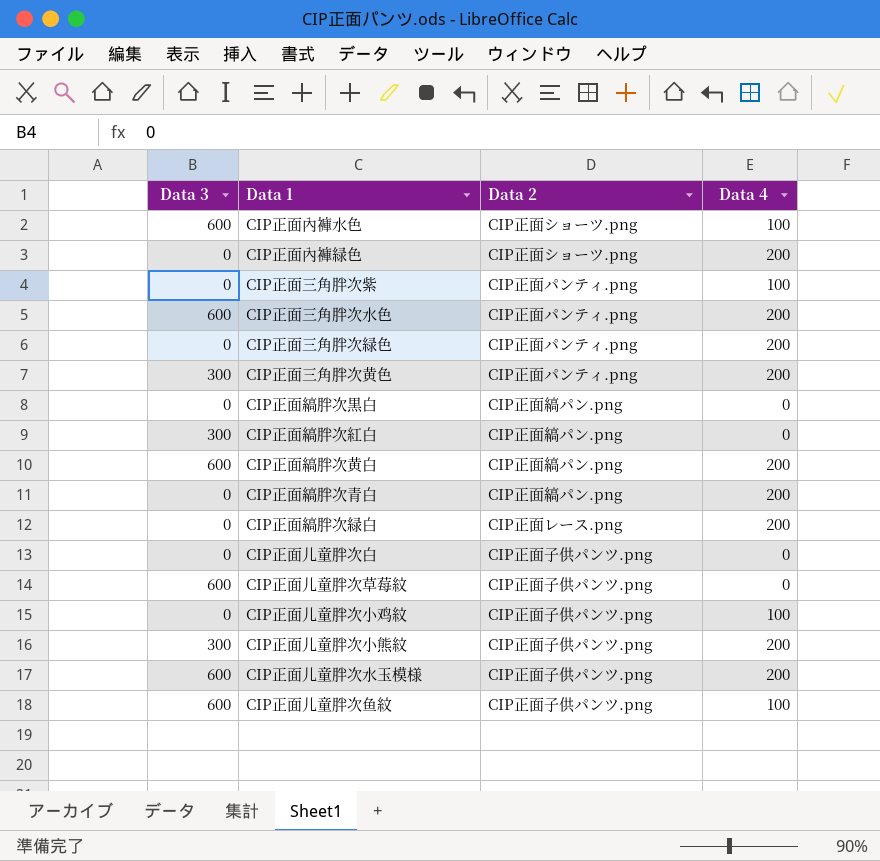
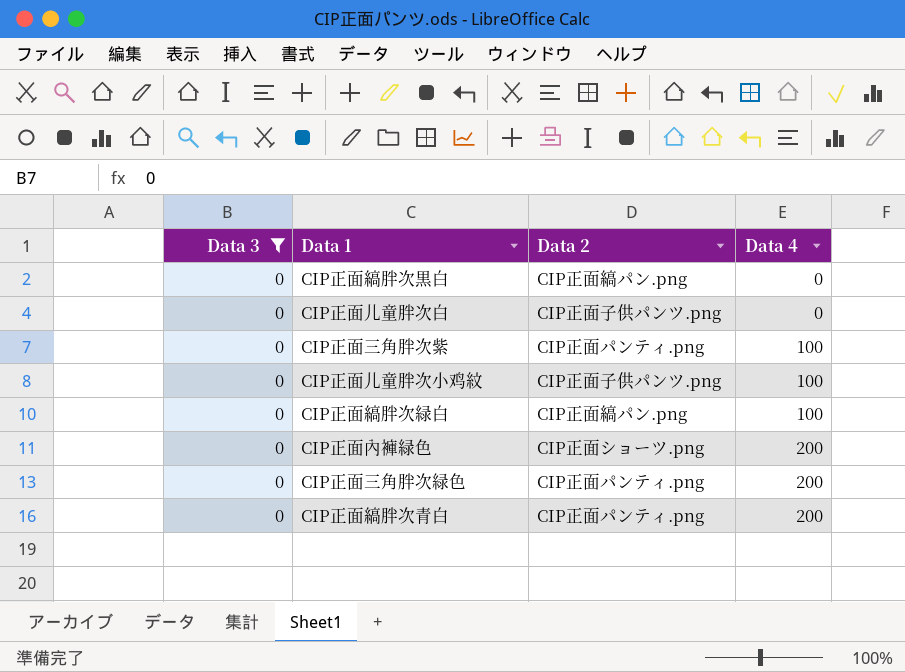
filter: none -> Data 3 = 0
row order: none -> Data 4 ascending
CIP正面縞胖次緑白 | Data 2: CIP正面レース.png -> CIP正面縞パン.png
CIP正面縞胖次緑白 | Data 4: 200 -> 100
CIP正面縞胖次青白 | Data 2: CIP正面縞パン.png -> CIP正面パンティ.png

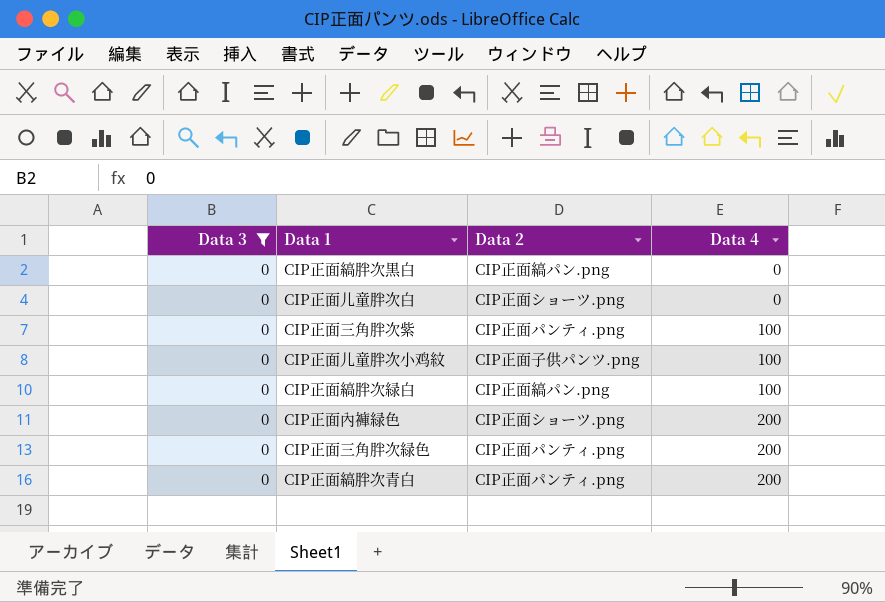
CIP正面儿童胖次白 | Data 2: CIP正面子供パンツ.png -> CIP正面ショーツ.png

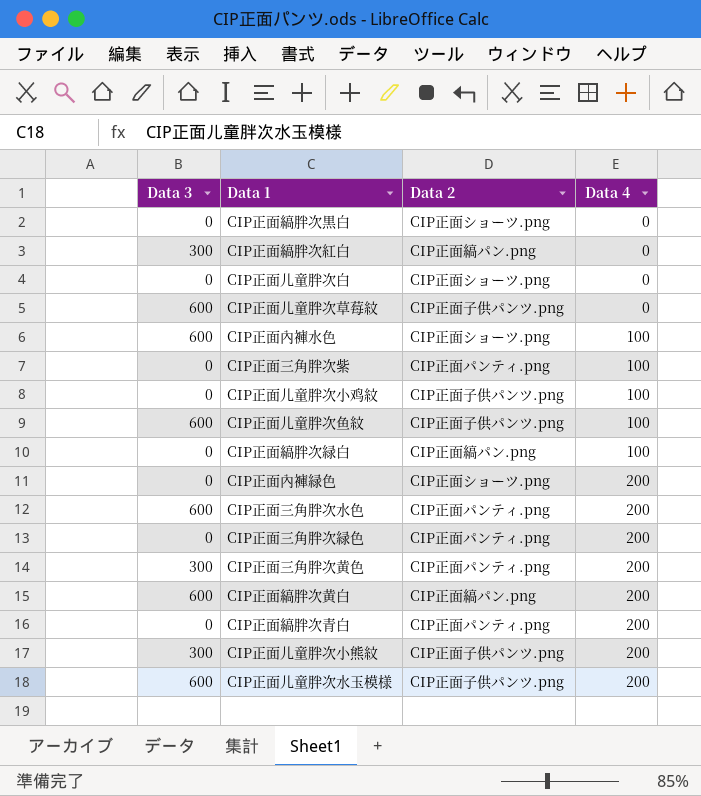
filter: Data 3 = 0 -> none
CIP正面縞胖次黒白 | Data 2: CIP正面縞パン.png -> CIP正面ショーツ.png

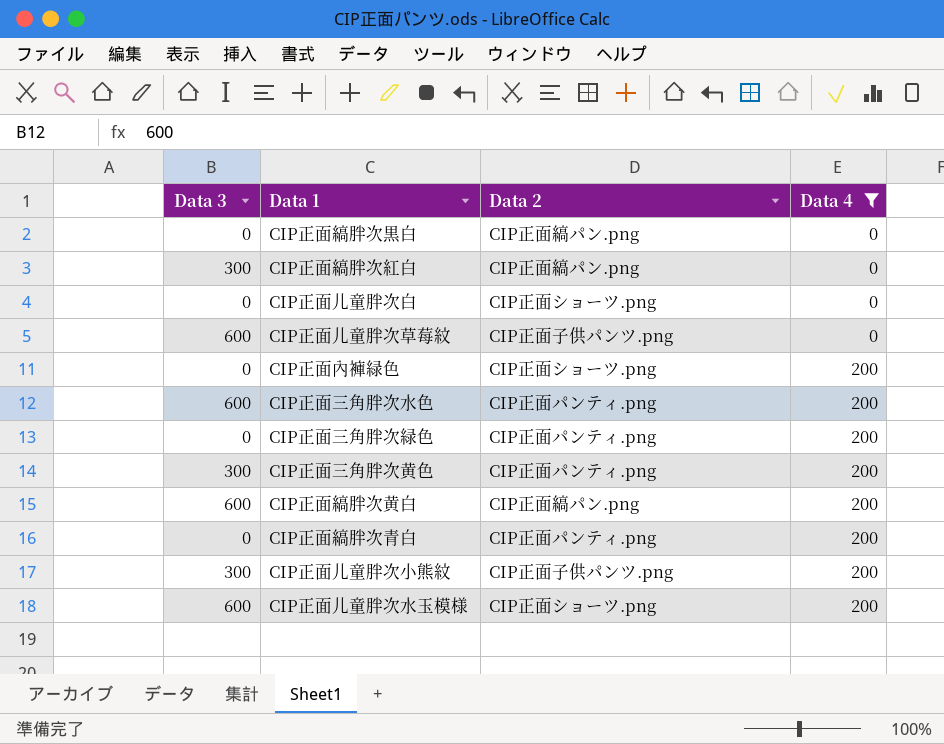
filter: none -> Data 4 != 100
CIP正面縞胖次黒白 | Data 2: CIP正面ショーツ.png -> CIP正面縞パン.png
CIP正面儿童胖次水玉模様 | Data 2: CIP正面子供パンツ.png -> CIP正面ショーツ.png

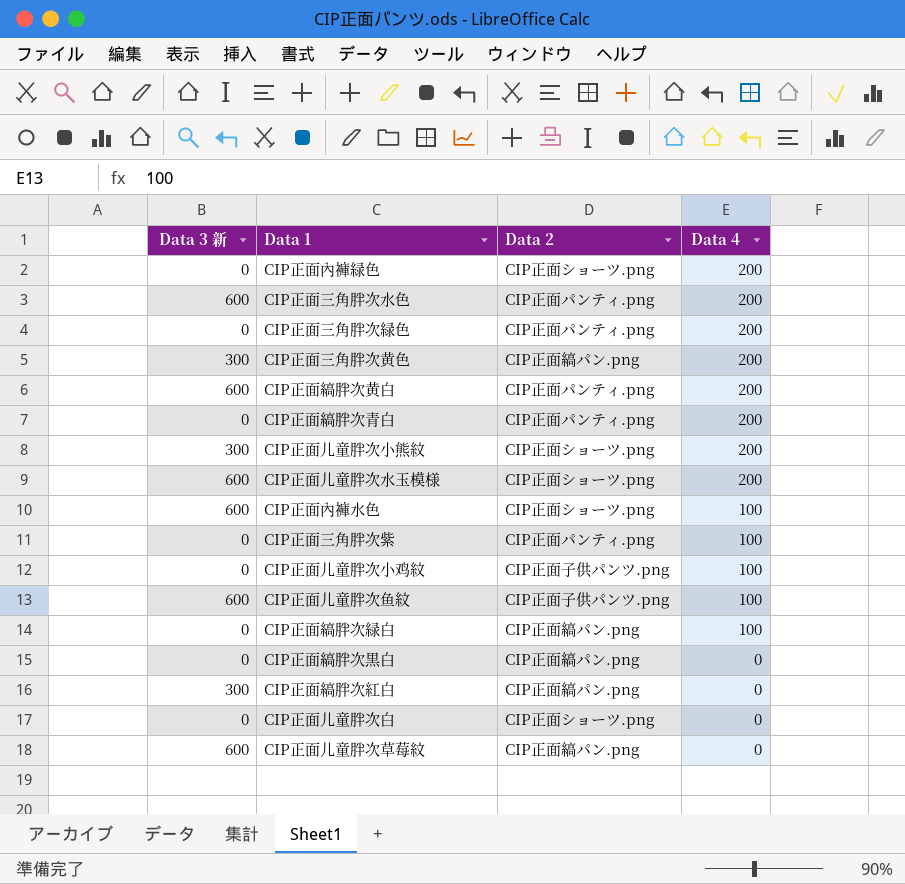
filter: Data 4 != 100 -> none
row order: Data 4 ascending -> Data 4 descending
column name: Data 3 -> Data 3 新
CIP正面三角胖次黄色 | Data 2: CIP正面パンティ.png -> CIP正面縞パン.png
CIP正面縞胖次黄白 | Data 2: CIP正面縞パン.png -> CIP正面パンティ.png
CIP正面儿童胖次小熊紋 | Data 2: CIP正面子供パンツ.png -> CIP正面ショーツ.png
CIP正面儿童胖次草莓紋 | Data 2: CIP正面子供パンツ.png -> CIP正面縞パン.png

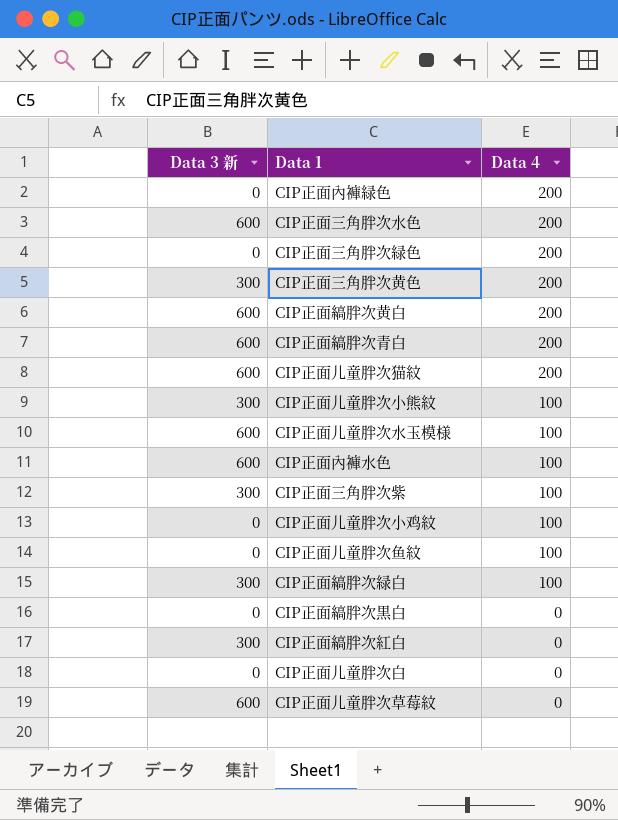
column Data 2 | position: 3 -> none
CIP正面縞胖次青白 | Data 3 新: 0 -> 600
row CIP正面儿童胖次猫紋: none -> 600 | 200
CIP正面儿童胖次小熊紋 | Data 4: 200 -> 100
CIP正面儿童胖次水玉模様 | Data 4: 200 -> 100
CIP正面三角胖次紫 | Data 3 新: 0 -> 300
CIP正面儿童胖次鱼紋 | Data 3 新: 600 -> 0
CIP正面縞胖次緑白 | Data 3 新: 0 -> 300

